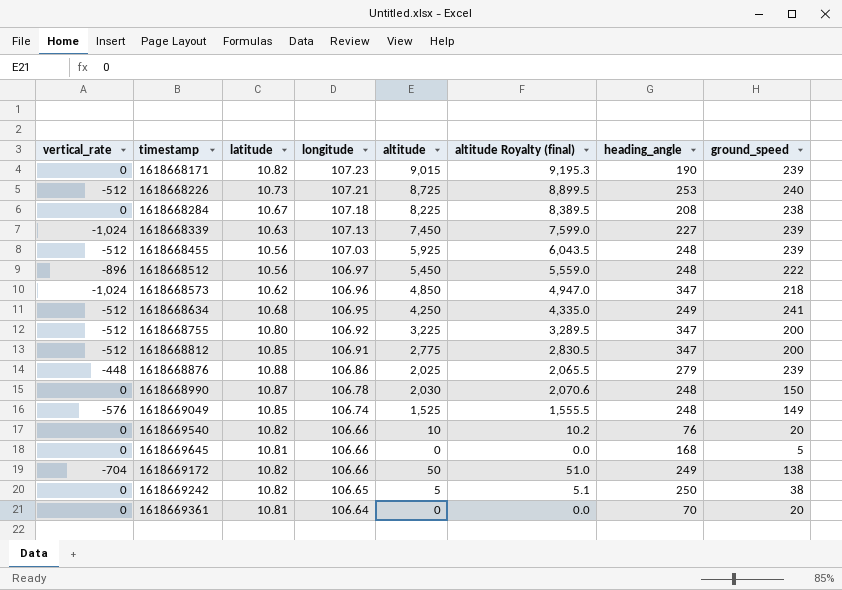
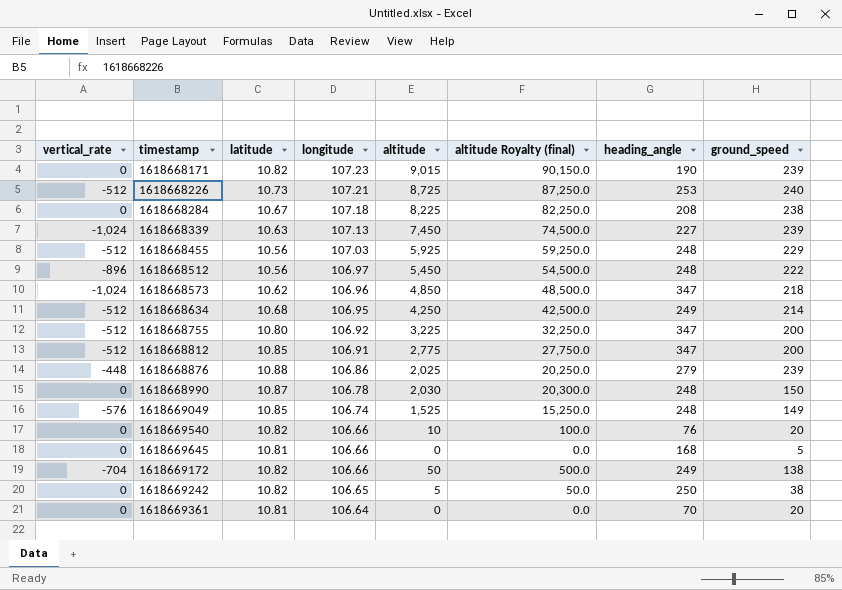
column altitude Royalty (final) | formula: [altitude] * 1.02 -> [altitude] * 10
1618668455 | ground_speed: 239 -> 229
1618668634 | ground_speed: 241 -> 214

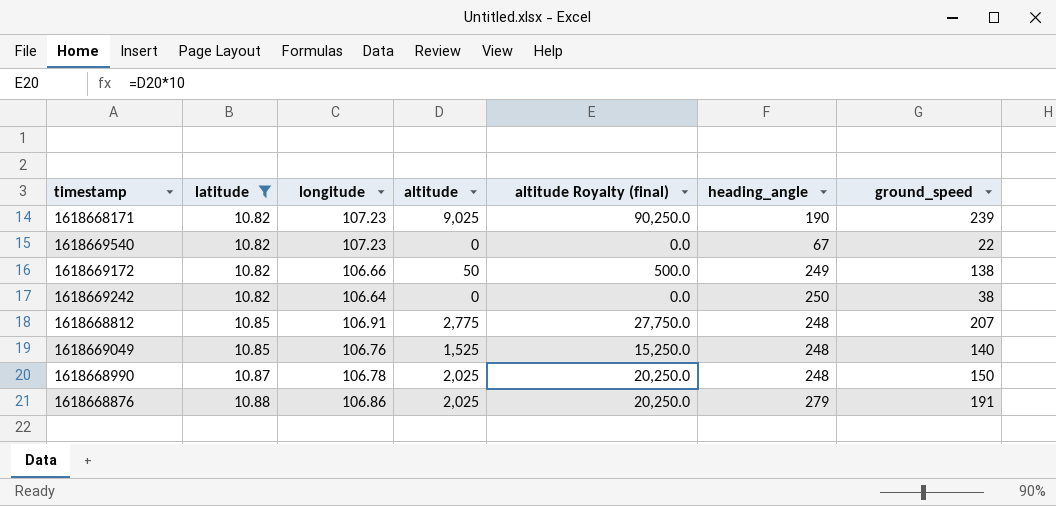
filter: none -> latitude >= 10.82
row order: longitude descending -> latitude ascending
column vertical_rate | position: 1 -> none
1618668171 | altitude: 9,015 -> 9,025
1618668171 | altitude Royalty (final): 90,150.0 -> 90,250.0
1618669540 | longitude: 106.66 -> 107.23
1618669540 | altitude: 10 -> 0
1618669540 | altitude Royalty (final): 100.0 -> 0.0
1618669540 | heading_angle: 76 -> 67
1618669540 | ground_speed: 20 -> 22
1618669242 | longitude: 106.65 -> 106.64
1618669242 | altitude: 5 -> 0
1618669242 | altitude Royalty (final): 50.0 -> 0.0
1618668812 | heading_angle: 347 -> 248
1618668812 | ground_speed: 200 -> 207
1618669049 | longitude: 106.74 -> 106.76
1618669049 | ground_speed: 149 -> 140
1618668990 | altitude: 2,030 -> 2,025
1618668990 | altitude Royalty (final): 20,300.0 -> 20,250.0
1618668876 | ground_speed: 239 -> 191

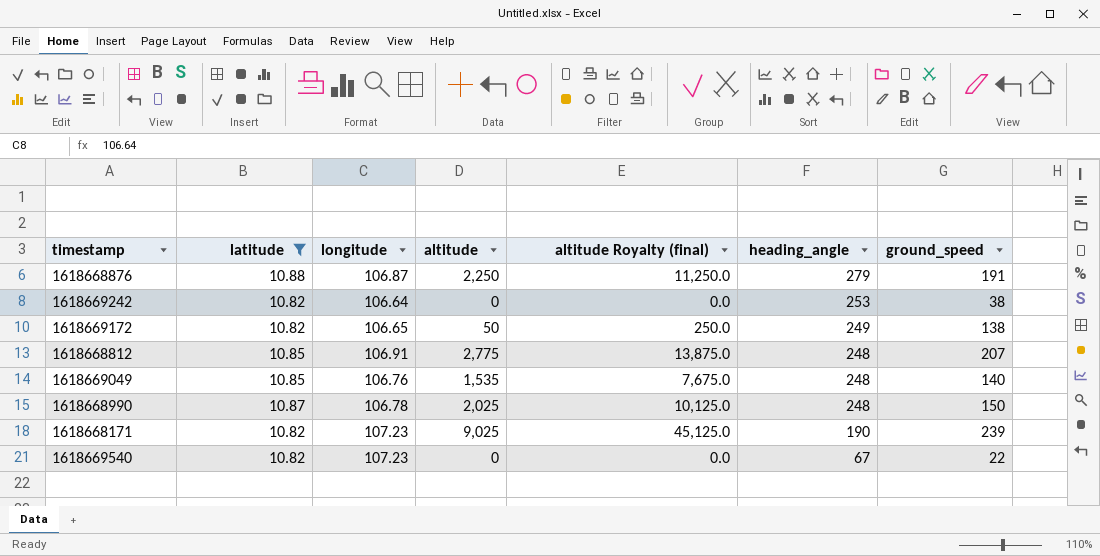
row order: latitude ascending -> heading_angle descending
column altitude Royalty (final) | formula: [altitude] * 10 -> [altitude] * 5
1618668876 | longitude: 106.86 -> 106.87
1618668876 | altitude: 2,025 -> 2,250
1618669242 | heading_angle: 250 -> 253
1618669172 | longitude: 106.66 -> 106.65
1618669049 | altitude: 1,525 -> 1,535

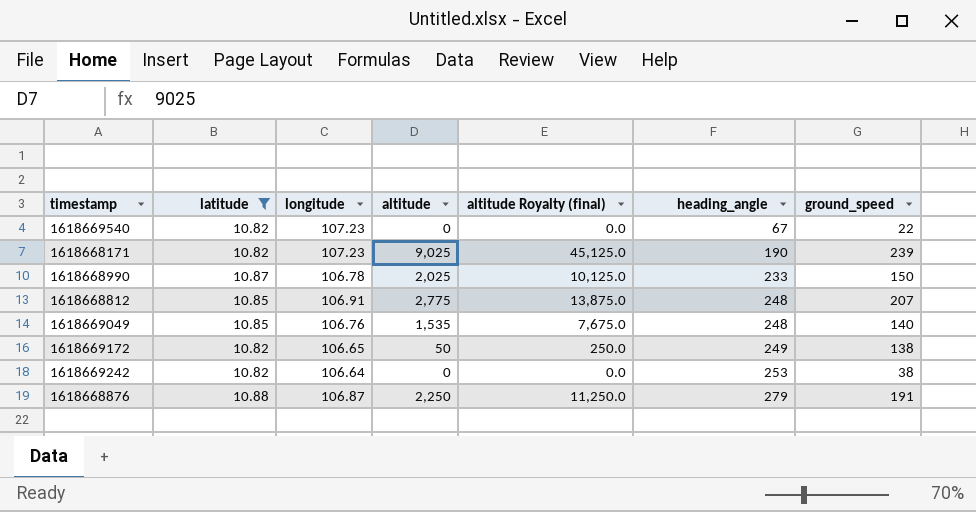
row order: heading_angle descending -> heading_angle ascending
1618668990 | heading_angle: 248 -> 233

